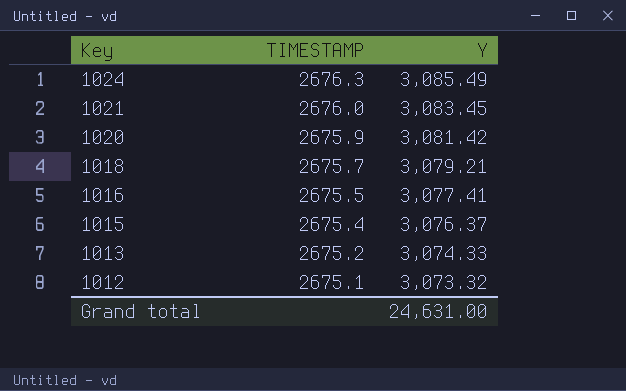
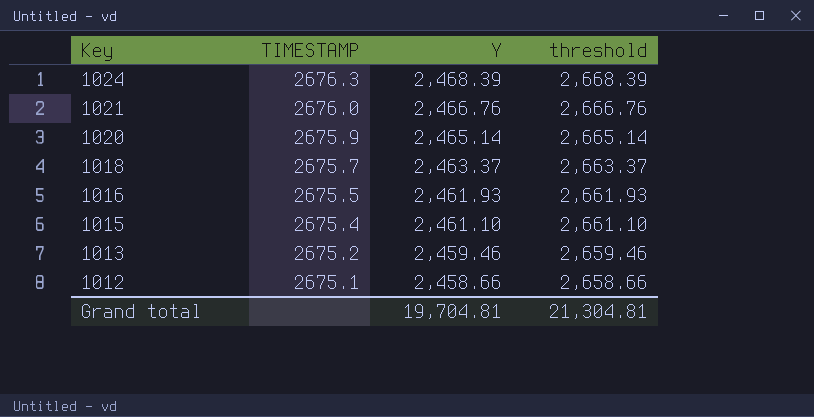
column threshold | formula: none -> [Y] + 200
1024 | Y: 3,085.49 -> 2,468.39
1021 | Y: 3,083.45 -> 2,466.76
1020 | Y: 3,081.42 -> 2,465.14
1018 | Y: 3,079.21 -> 2,463.37
1016 | Y: 3,077.41 -> 2,461.93
1015 | Y: 3,076.37 -> 2,461.10
1013 | Y: 3,074.33 -> 2,459.46
1012 | Y: 3,073.32 -> 2,458.66
Grand total | Y: 24,631.00 -> 19,704.81

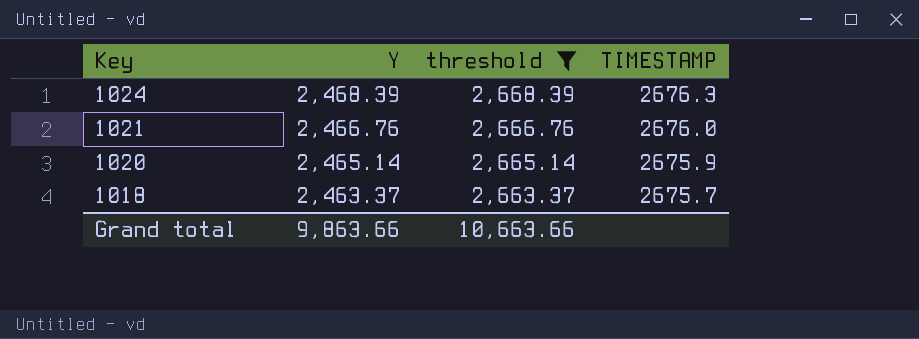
filter: none -> threshold >= 2,663.37
column TIMESTAMP | position: 2 -> 4
Grand total | Y: 19,704.81 -> 9,863.66
Grand total | threshold: 21,304.81 -> 10,663.66

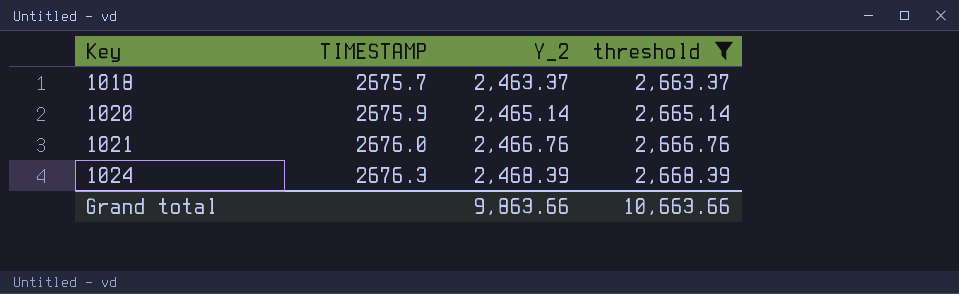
row order: Key descending -> Key ascending
column TIMESTAMP | position: 4 -> 2
column name: Y -> Y_2

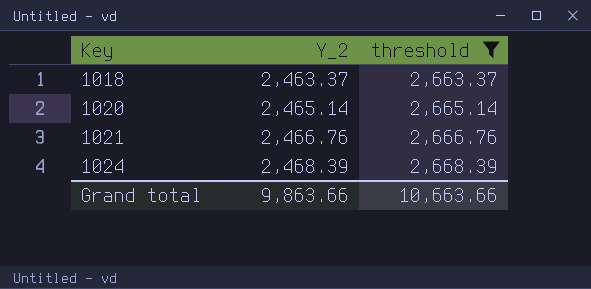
column TIMESTAMP | position: 2 -> none

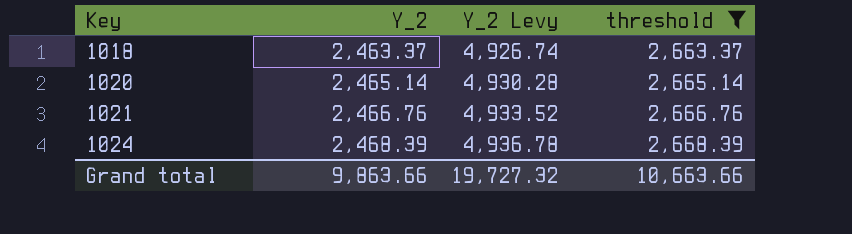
column Y_2 Levy | formula: none -> [Y_2] * 2

